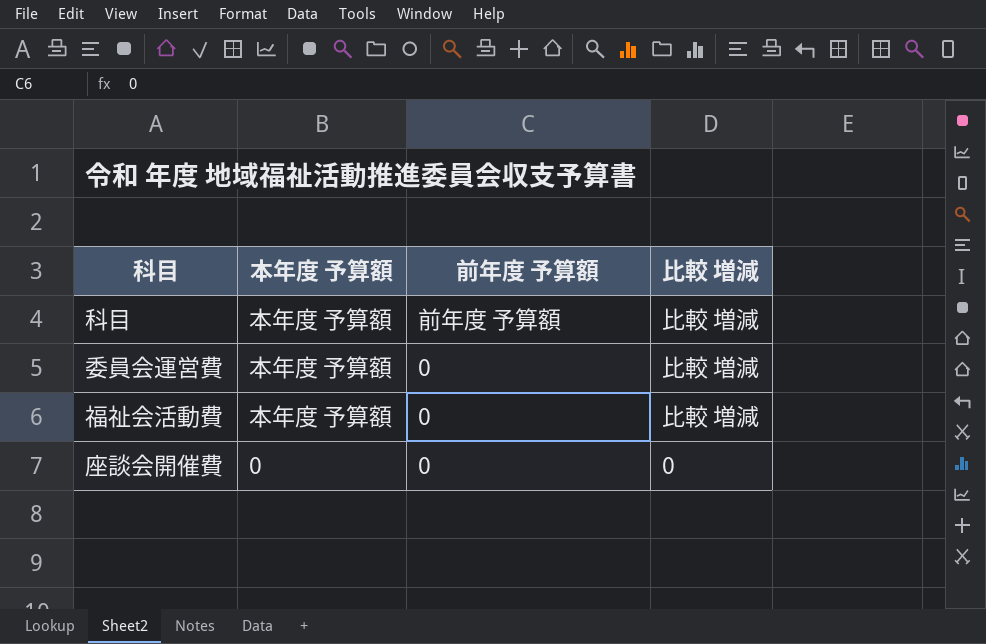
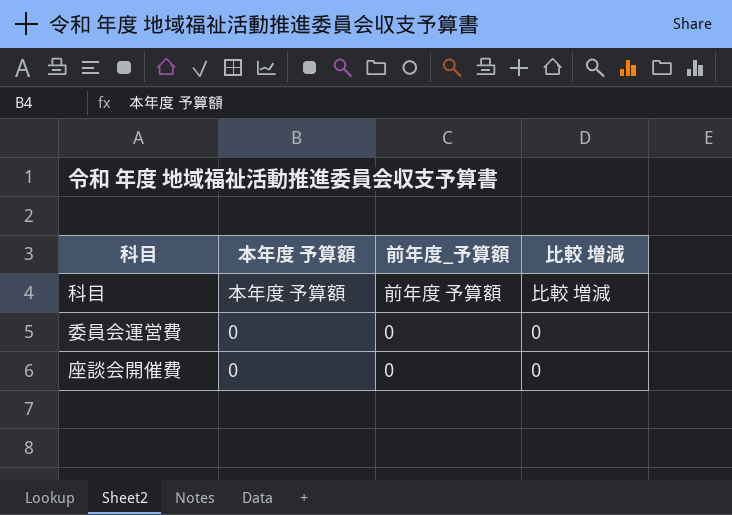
column name: 前年度 予算額 -> 前年度_予算額
row 福祉会活動費: 本年度 予算額 | 0 | 比較 増減 -> none
委員会運営費 | 本年度 予算額: 本年度 予算額 -> 0
委員会運営費 | 比較 増減: 比較 増減 -> 0

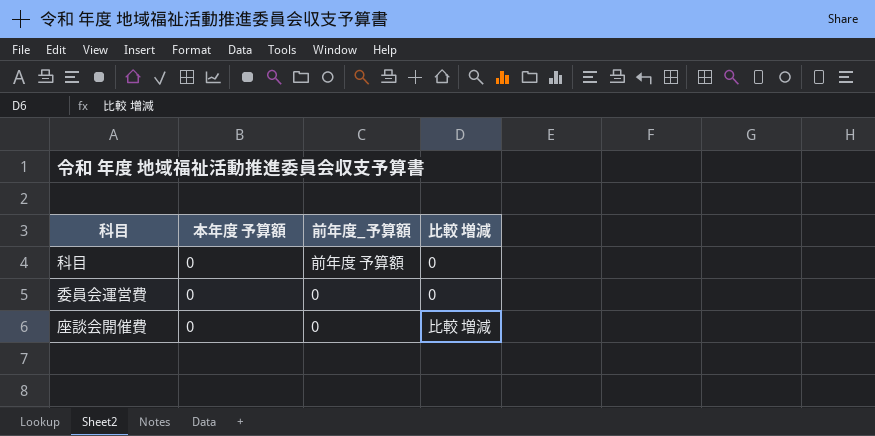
科目 | 本年度 予算額: 本年度 予算額 -> 0
科目 | 比較 増減: 比較 増減 -> 0
座談会開催費 | 比較 増減: 0 -> 比較 増減

